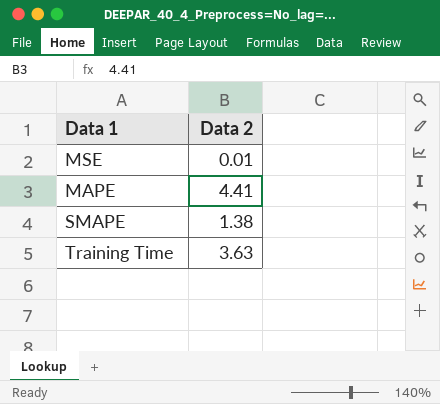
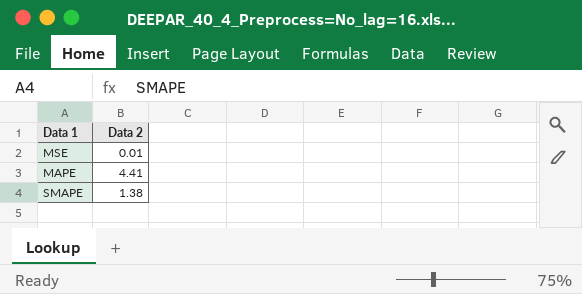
row Training Time: 3.63 -> none

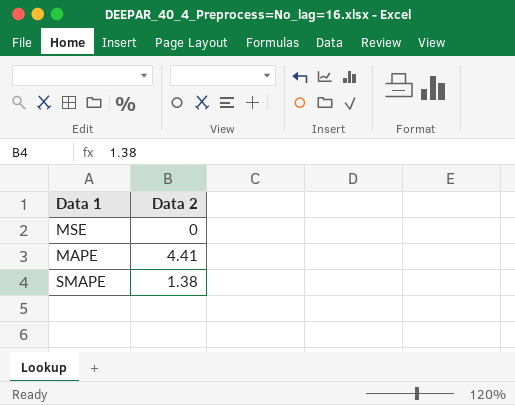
MSE | Data 2: 0.01 -> 0

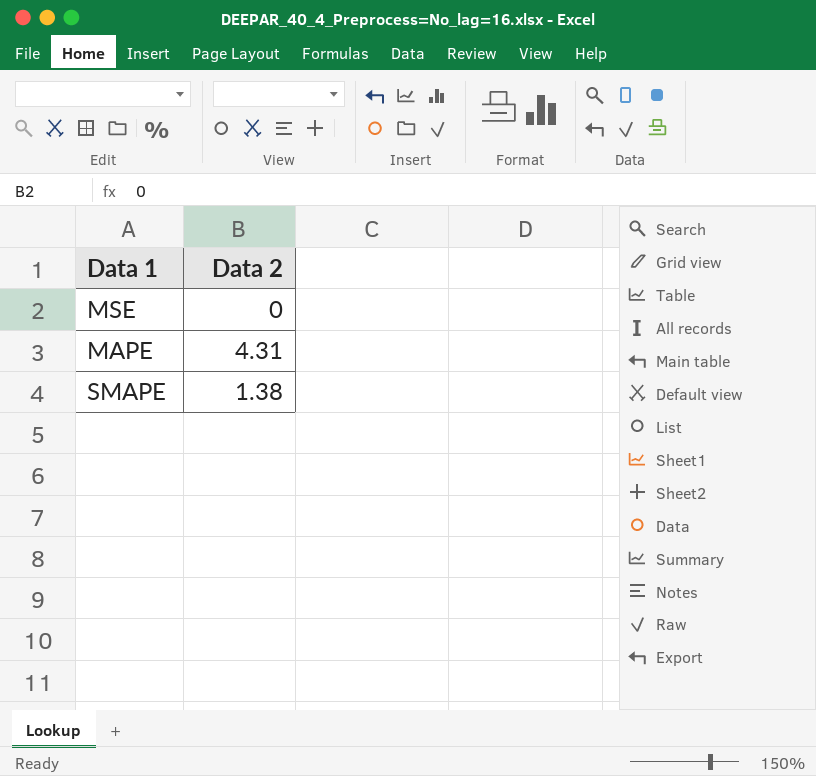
MAPE | Data 2: 4.41 -> 4.31

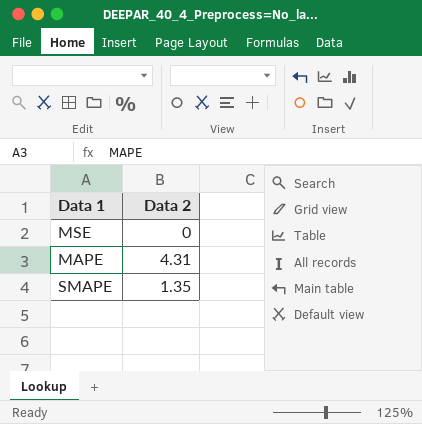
SMAPE | Data 2: 1.38 -> 1.35

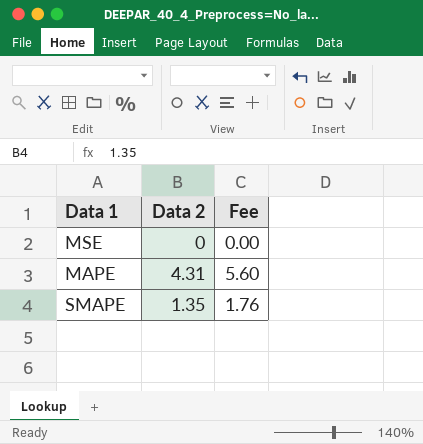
column Fee | formula: none -> [Data 2] * 1.3

